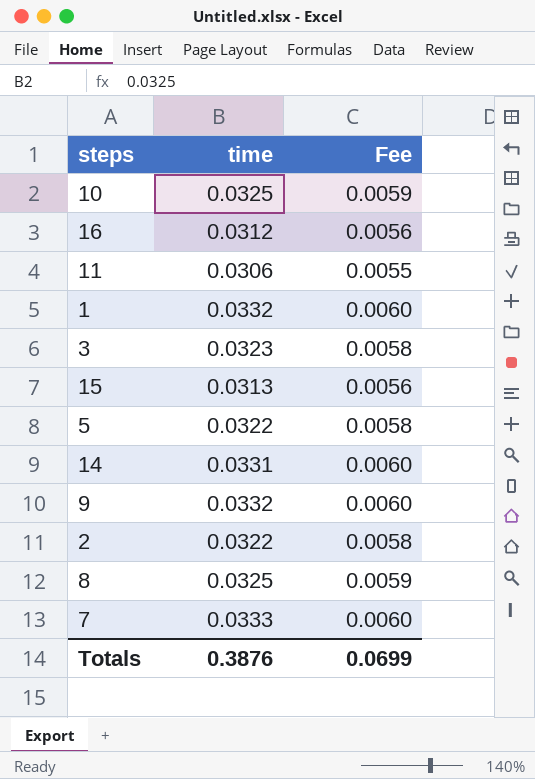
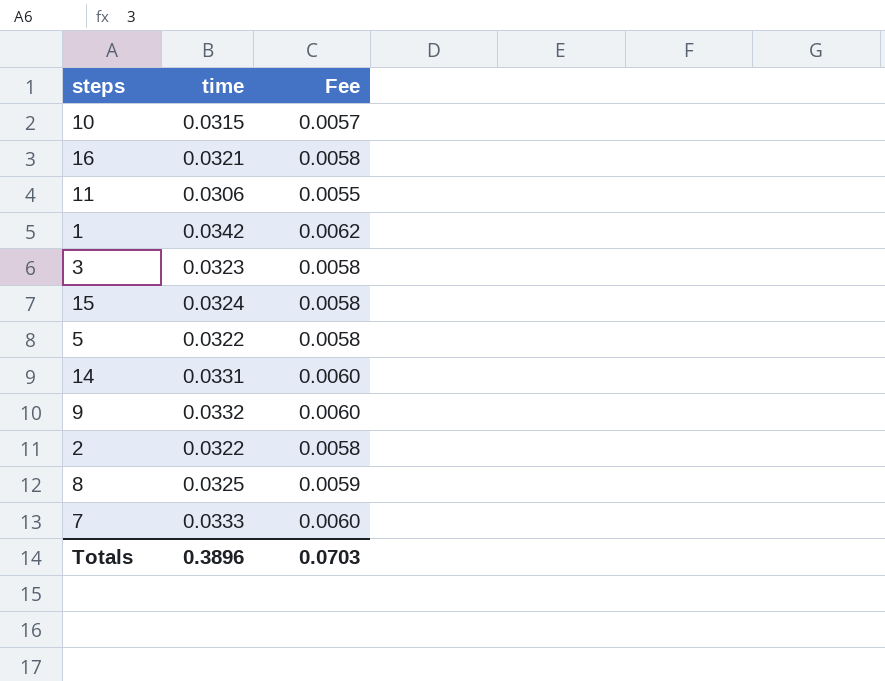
10 | time: 0.0325 -> 0.0315
10 | Fee: 0.0059 -> 0.0057
16 | time: 0.0312 -> 0.0321
16 | Fee: 0.0056 -> 0.0058
1 | time: 0.0332 -> 0.0342
1 | Fee: 0.0060 -> 0.0062
15 | time: 0.0313 -> 0.0324
15 | Fee: 0.0056 -> 0.0058
Totals | time: 0.3876 -> 0.3896
Totals | Fee: 0.0699 -> 0.0703

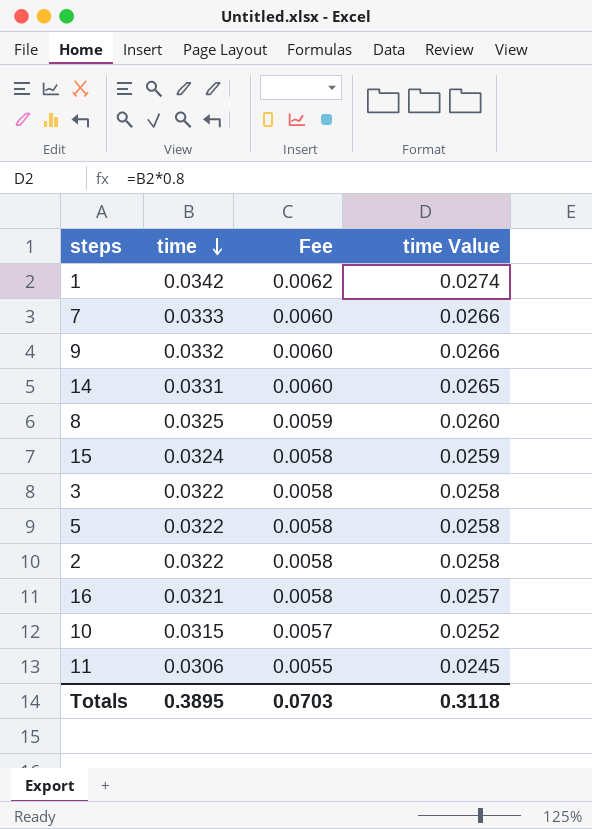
row order: none -> time descending
column time Value | formula: none -> [time] * 0.8
3 | time: 0.0323 -> 0.0322
Totals | time: 0.3896 -> 0.3895

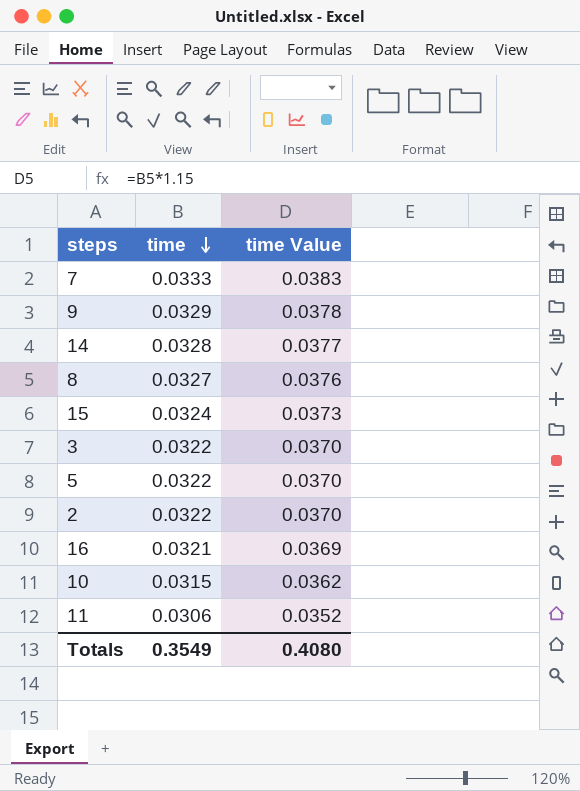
column Fee | formula: [time] * 0.18 -> none
column time Value | formula: [time] * 0.8 -> [time] * 1.15
row 1: 0.0342 | 0.0062 | 0.0274 -> none
9 | time: 0.0332 -> 0.0329
14 | time: 0.0331 -> 0.0328
8 | time: 0.0325 -> 0.0327
Totals | time: 0.3895 -> 0.3549
Totals | time Value: 0.3118 -> 0.4080

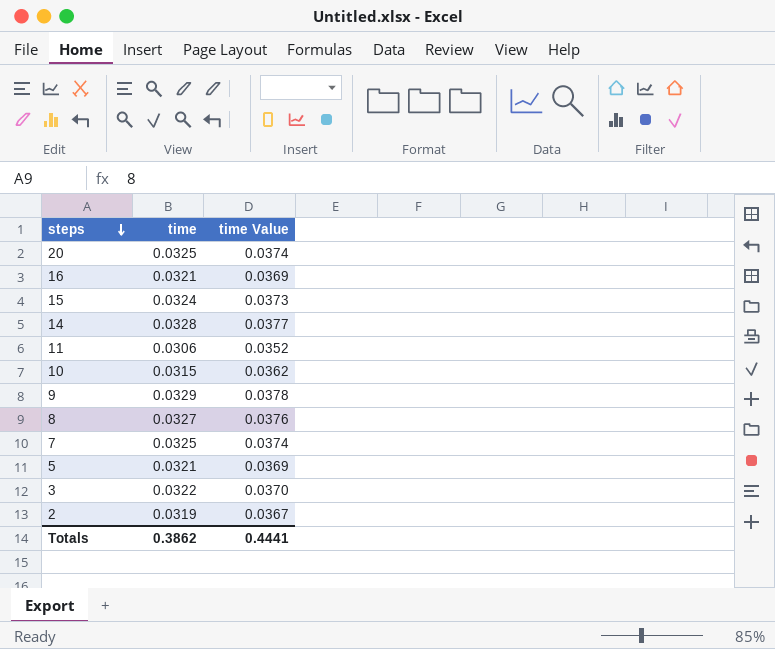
row order: time descending -> steps descending
row 20: none -> 0.0325 | 0.0374
7 | time: 0.0333 -> 0.0325
7 | time Value: 0.0383 -> 0.0374
5 | time: 0.0322 -> 0.0321
5 | time Value: 0.0370 -> 0.0369
2 | time: 0.0322 -> 0.0319
2 | time Value: 0.0370 -> 0.0367
Totals | time: 0.3549 -> 0.3862
Totals | time Value: 0.4080 -> 0.4441

